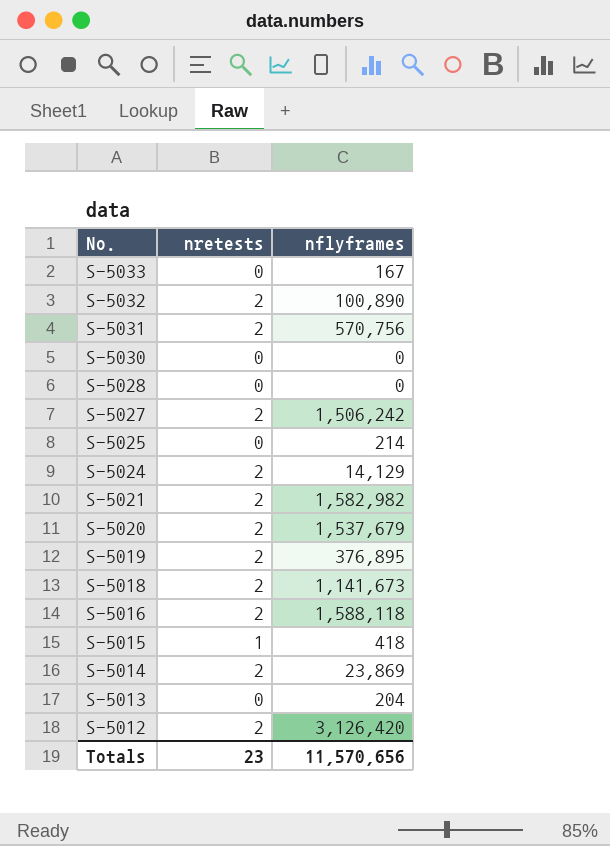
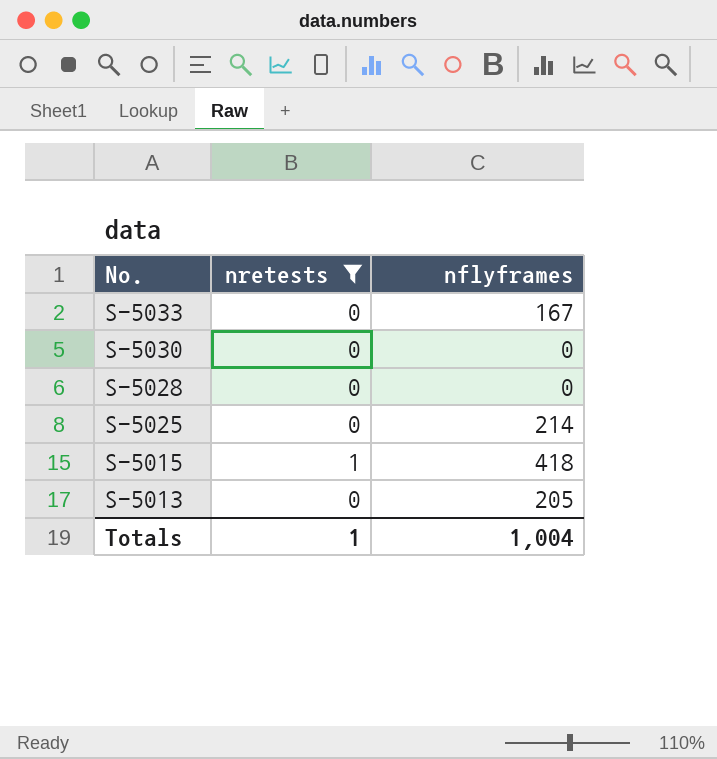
filter: none -> nretests != 2
S-5013 | nflyframes: 204 -> 205
Totals | nretests: 23 -> 1
Totals | nflyframes: 11,570,656 -> 1,004

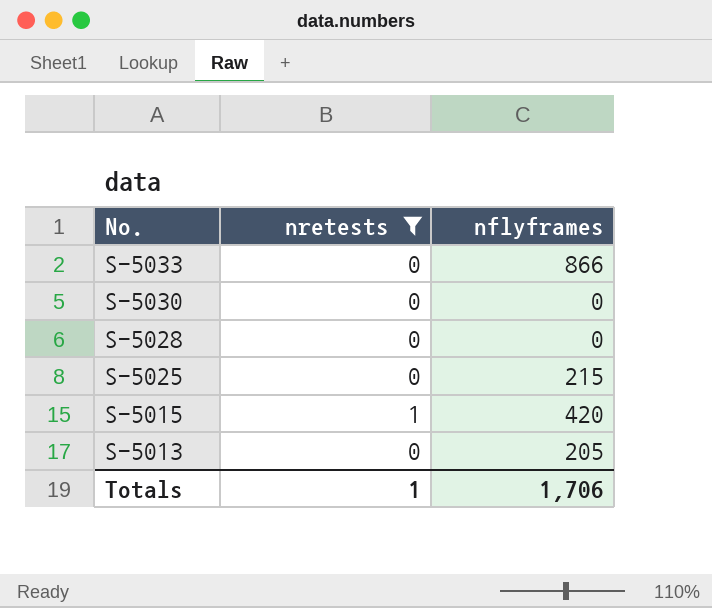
S-5033 | nflyframes: 167 -> 866
S-5025 | nflyframes: 214 -> 215
S-5015 | nflyframes: 418 -> 420
Totals | nflyframes: 1,004 -> 1,706

